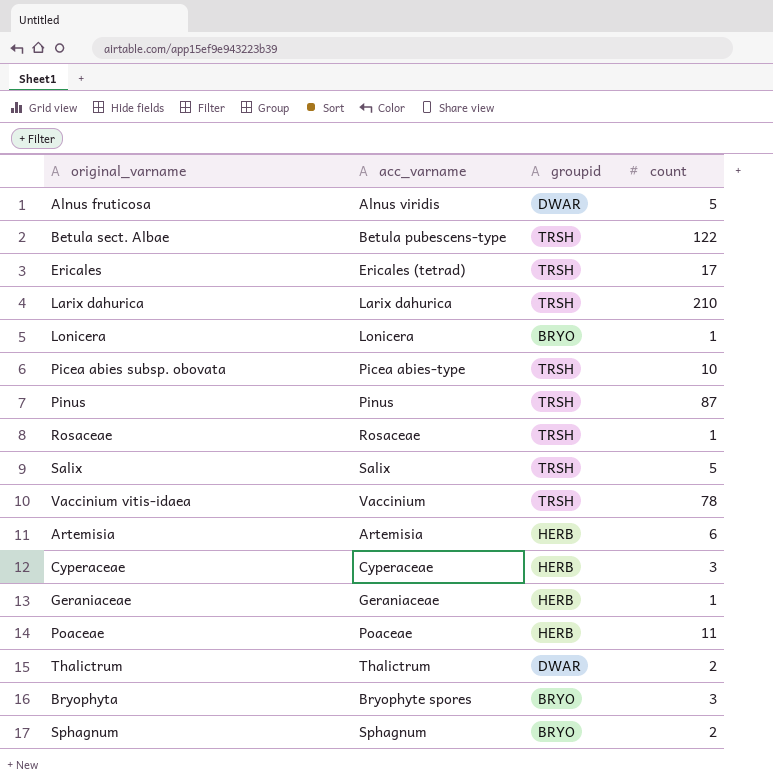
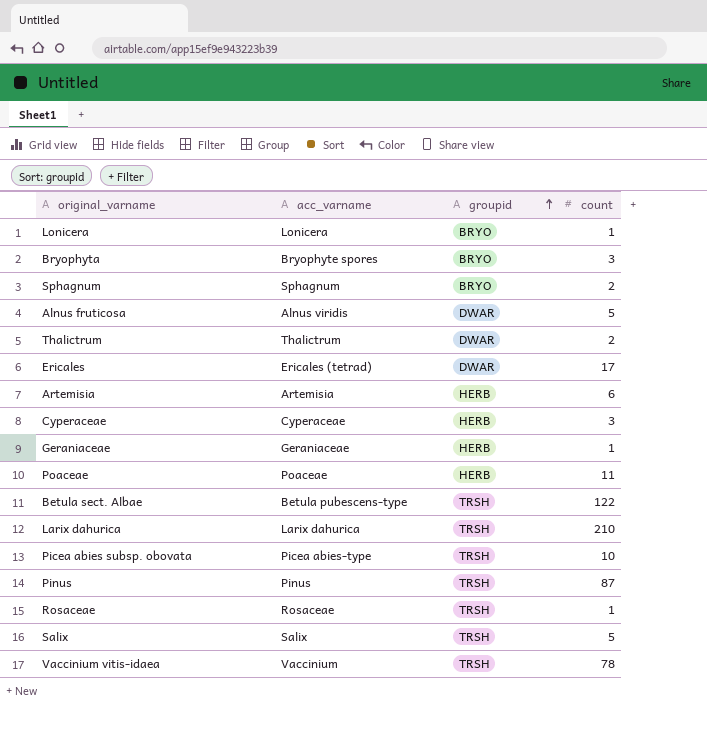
row order: none -> groupid ascending
Ericales | groupid: TRSH -> DWAR

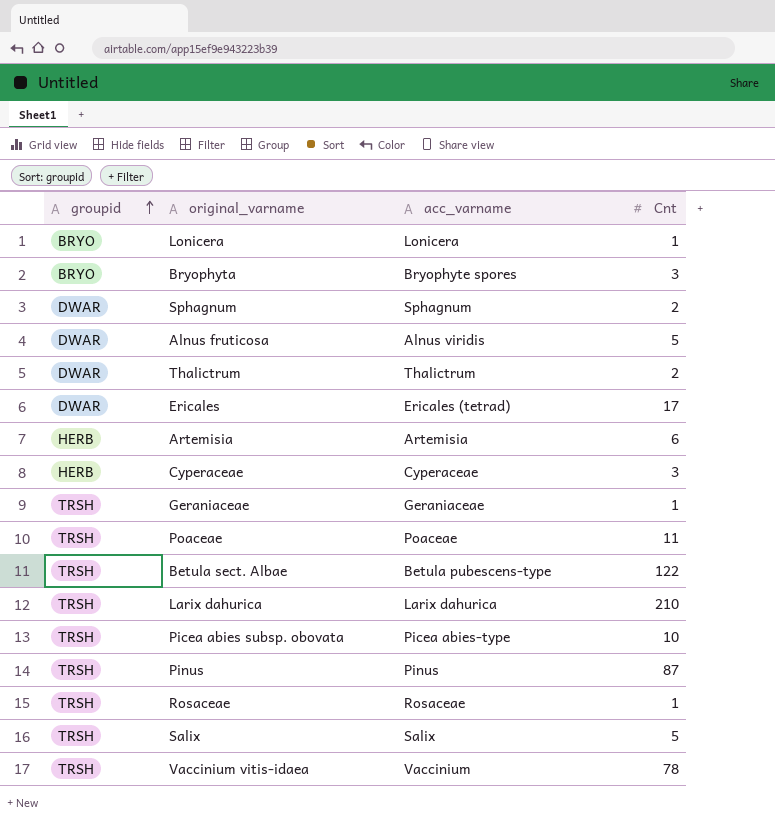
column groupid | position: 3 -> 1
column name: count -> Cnt
Sphagnum | groupid: BRYO -> DWAR
Geraniaceae | groupid: HERB -> TRSH
Poaceae | groupid: HERB -> TRSH

